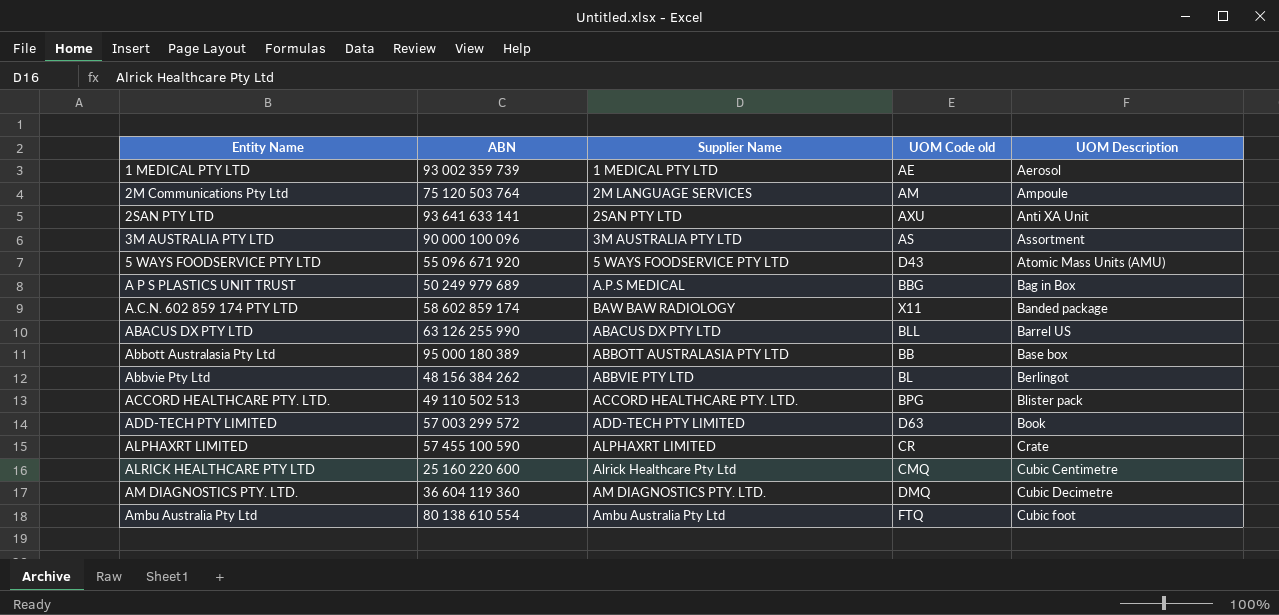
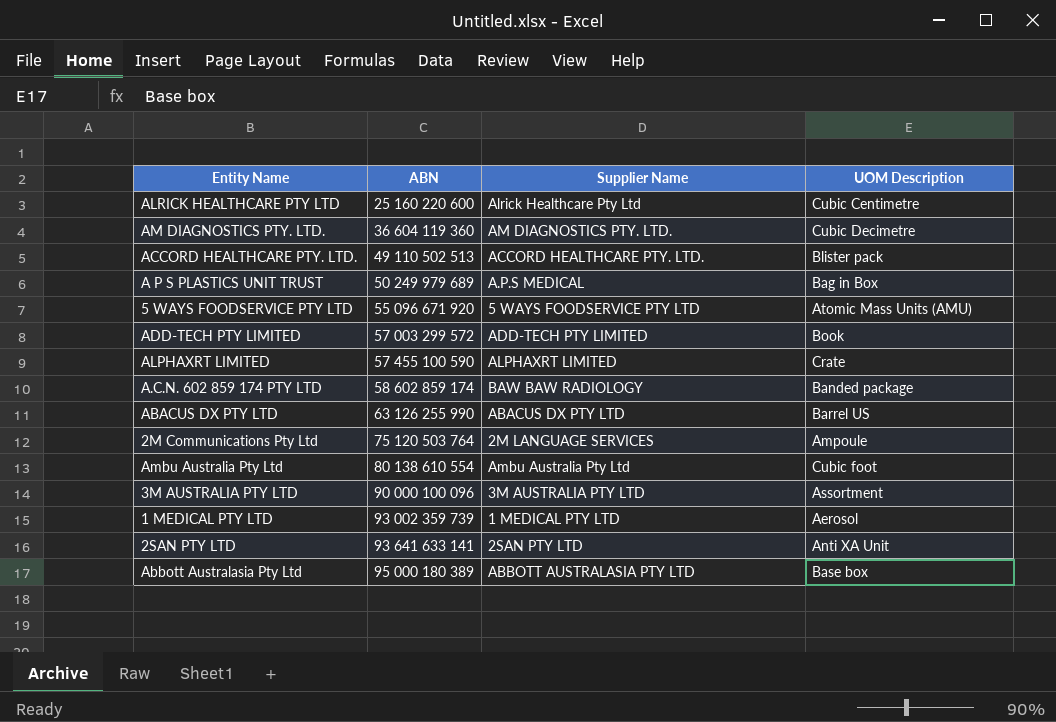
row order: Entity Name ascending -> ABN ascending
column UOM Code old | position: 4 -> none
row Abbvie Pty Ltd: 48 156 384 262 | ABBVIE PTY LTD | BL | Berlingot -> none

